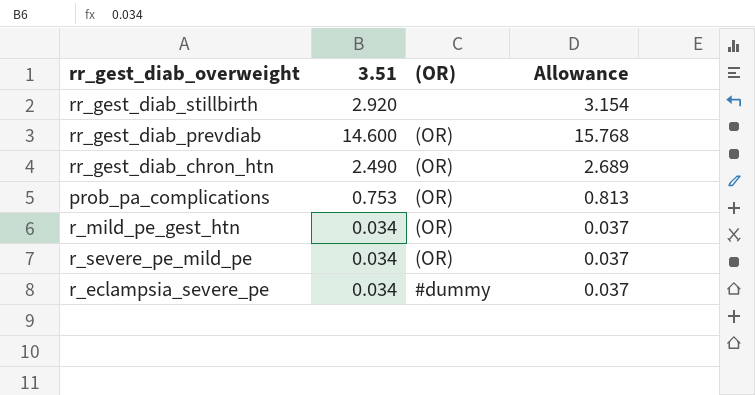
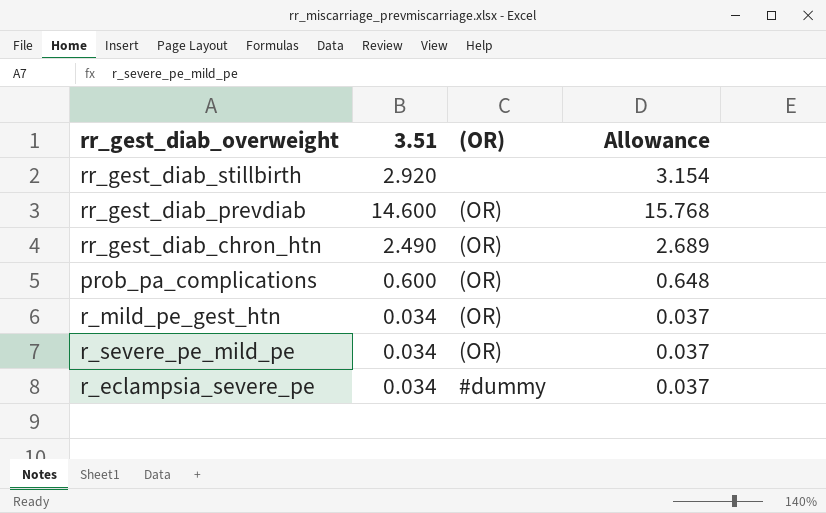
prob_pa_complications | 3.51: 0.753 -> 0.600
prob_pa_complications | Allowance: 0.813 -> 0.648

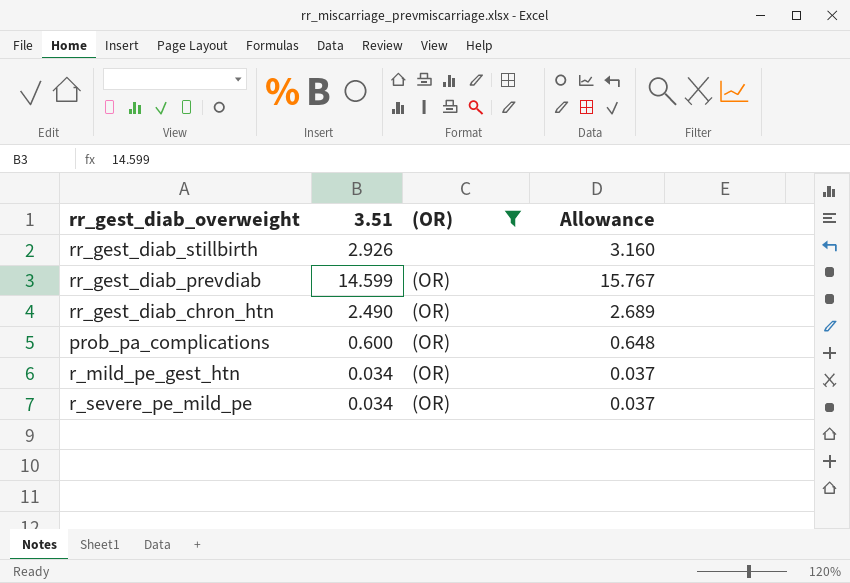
filter: none -> (OR) != #dummy
rr_gest_diab_stillbirth | 3.51: 2.920 -> 2.926
rr_gest_diab_stillbirth | Allowance: 3.154 -> 3.160
rr_gest_diab_prevdiab | 3.51: 14.600 -> 14.599
rr_gest_diab_prevdiab | Allowance: 15.768 -> 15.767

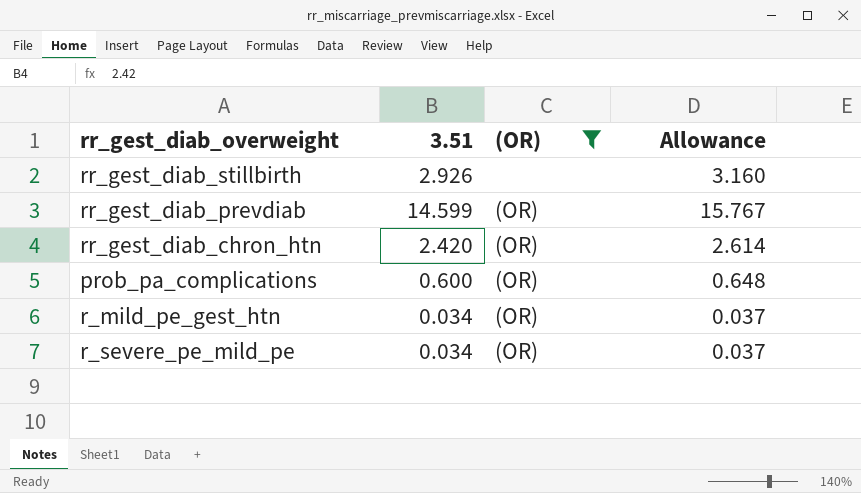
rr_gest_diab_chron_htn | 3.51: 2.490 -> 2.420
rr_gest_diab_chron_htn | Allowance: 2.689 -> 2.614

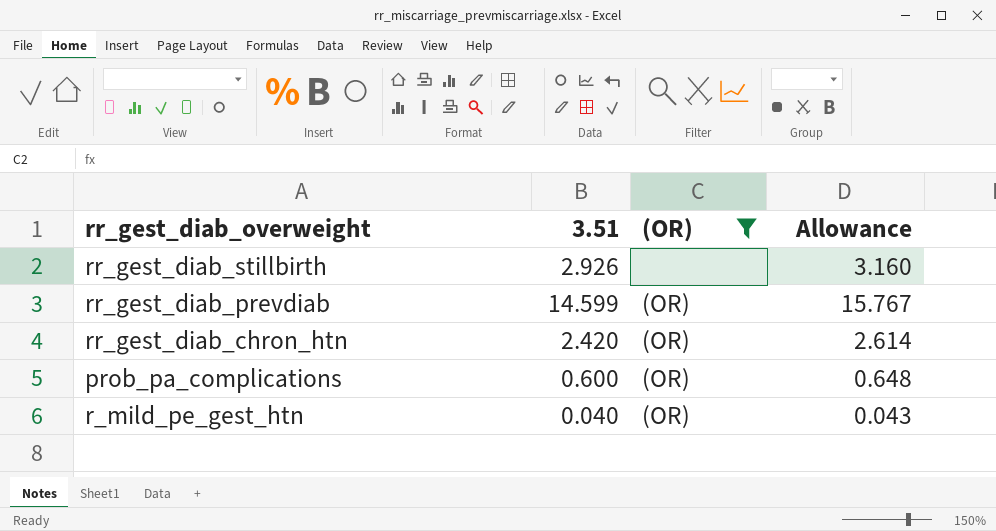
row r_severe_pe_mild_pe: 0.034 | (OR) | 0.037 -> none
r_mild_pe_gest_htn | 3.51: 0.034 -> 0.040
r_mild_pe_gest_htn | Allowance: 0.037 -> 0.043

